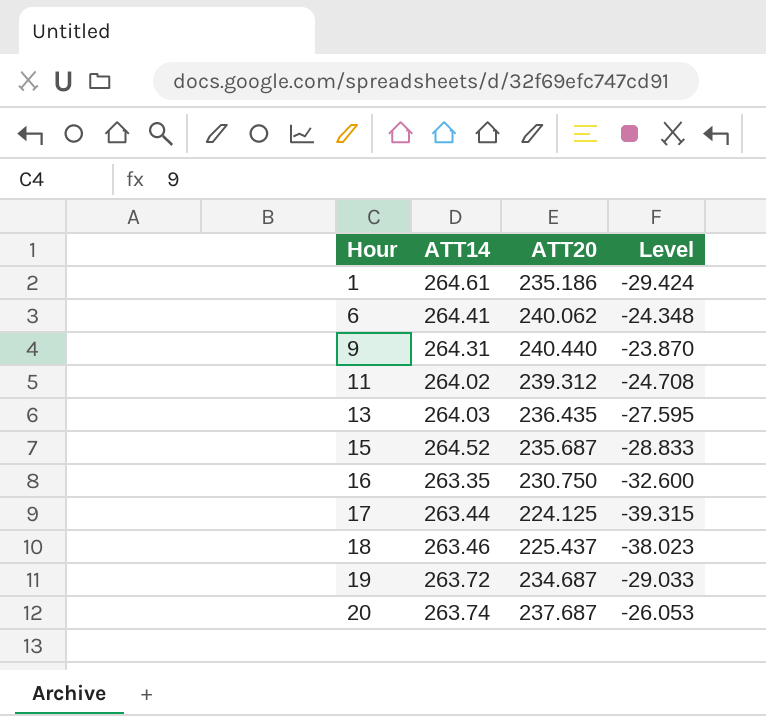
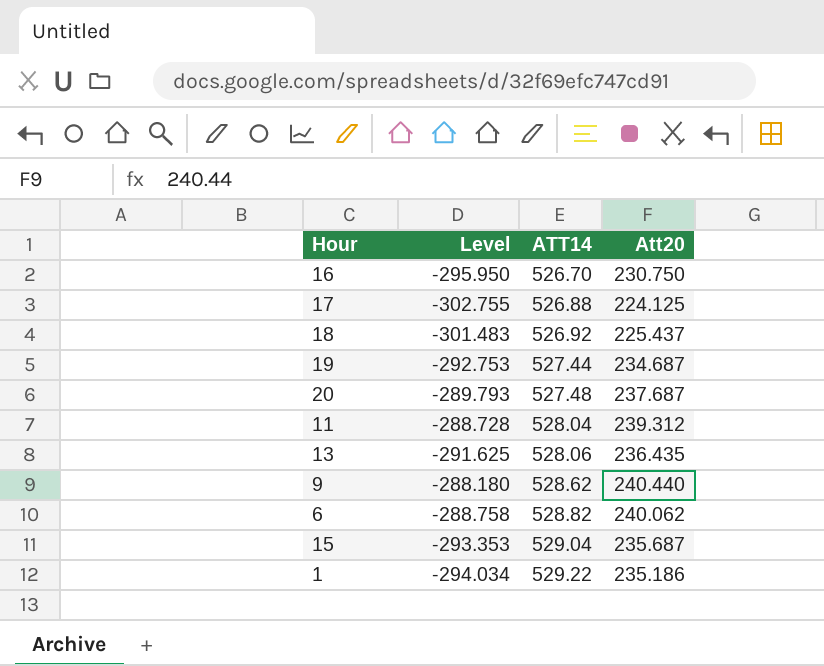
row order: Hour ascending -> ATT14 ascending
column Level | position: 4 -> 2
column name: ATT20 -> Att20
16 | Level: -32.600 -> -295.950
16 | ATT14: 263.35 -> 526.70
17 | Level: -39.315 -> -302.755
17 | ATT14: 263.44 -> 526.88
18 | Level: -38.023 -> -301.483
18 | ATT14: 263.46 -> 526.92
19 | Level: -29.033 -> -292.753
19 | ATT14: 263.72 -> 527.44
20 | Level: -26.053 -> -289.793
20 | ATT14: 263.74 -> 527.48
11 | Level: -24.708 -> -288.728
11 | ATT14: 264.02 -> 528.04
13 | Level: -27.595 -> -291.625
13 | ATT14: 264.03 -> 528.06
9 | Level: -23.870 -> -288.180
9 | ATT14: 264.31 -> 528.62
6 | Level: -24.348 -> -288.758
6 | ATT14: 264.41 -> 528.82
15 | Level: -28.833 -> -293.353
15 | ATT14: 264.52 -> 529.04
1 | Level: -29.424 -> -294.034
1 | ATT14: 264.61 -> 529.22

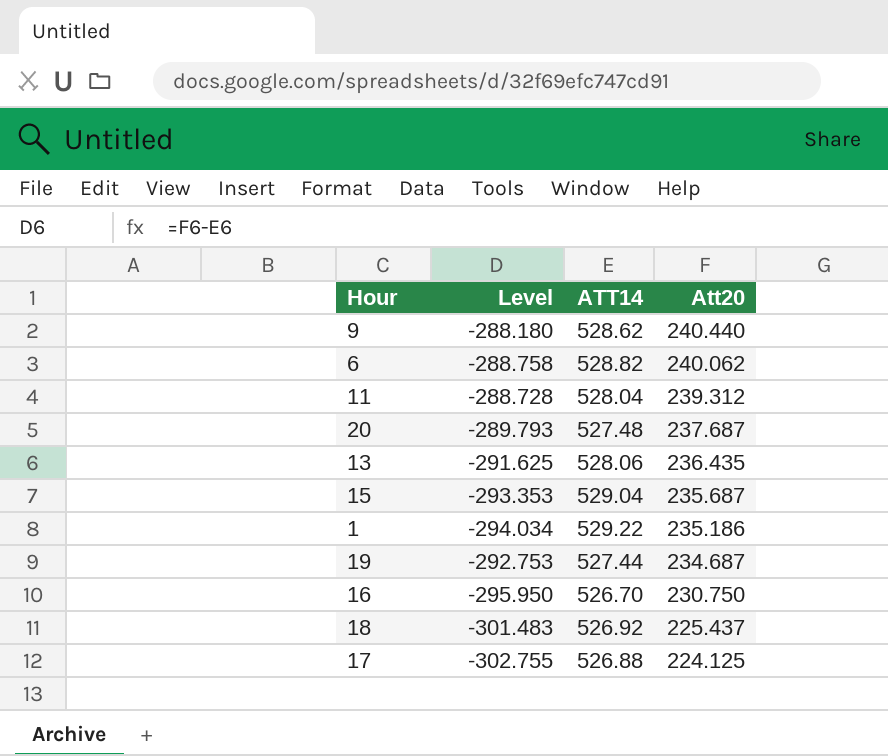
row order: ATT14 ascending -> Att20 descending

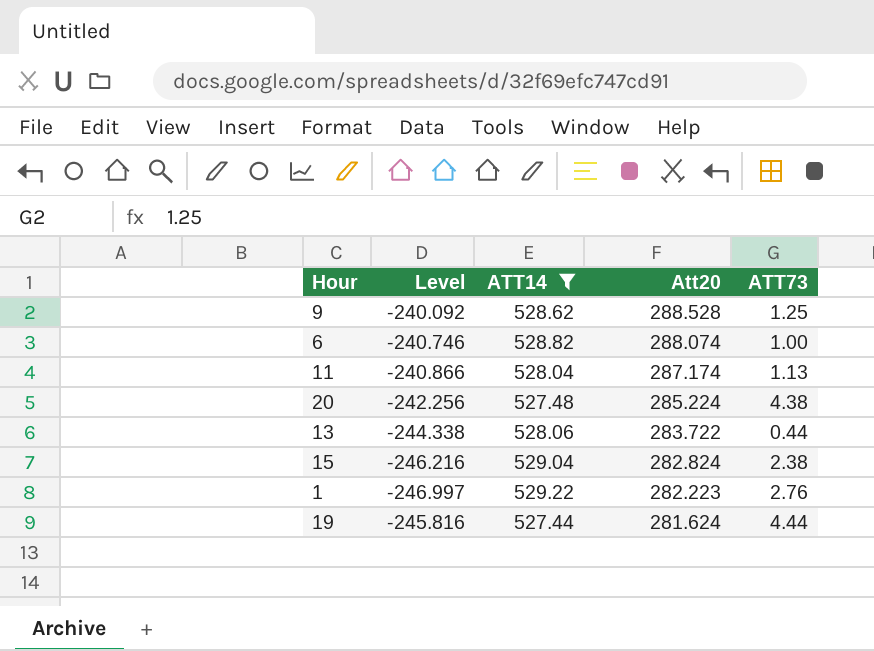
filter: none -> ATT14 >= 527.44
column ATT73 | position: none -> 5
9 | Level: -288.180 -> -240.092
9 | Att20: 240.440 -> 288.528
6 | Level: -288.758 -> -240.746
6 | Att20: 240.062 -> 288.074
11 | Level: -288.728 -> -240.866
11 | Att20: 239.312 -> 287.174
20 | Level: -289.793 -> -242.256
20 | Att20: 237.687 -> 285.224
13 | Level: -291.625 -> -244.338
13 | Att20: 236.435 -> 283.722
15 | Level: -293.353 -> -246.216
15 | Att20: 235.687 -> 282.824
1 | Level: -294.034 -> -246.997
1 | Att20: 235.186 -> 282.223
19 | Level: -292.753 -> -245.816
19 | Att20: 234.687 -> 281.624

